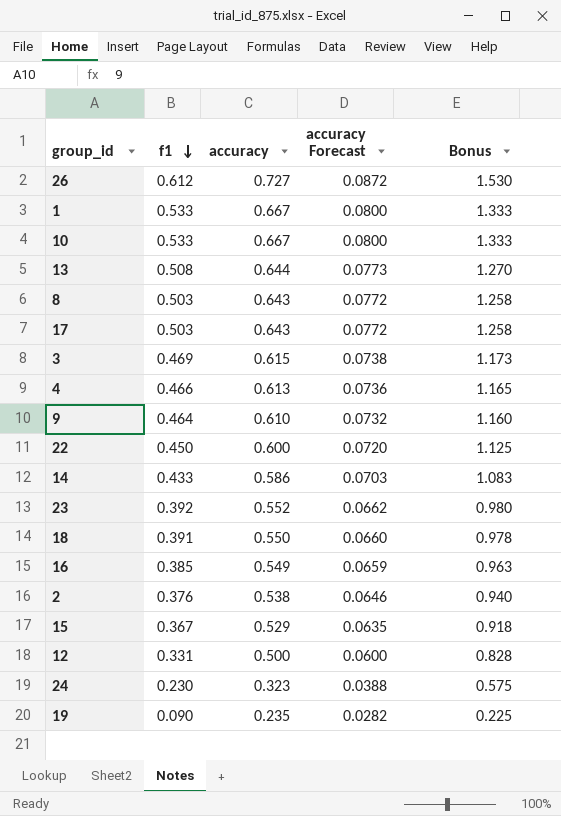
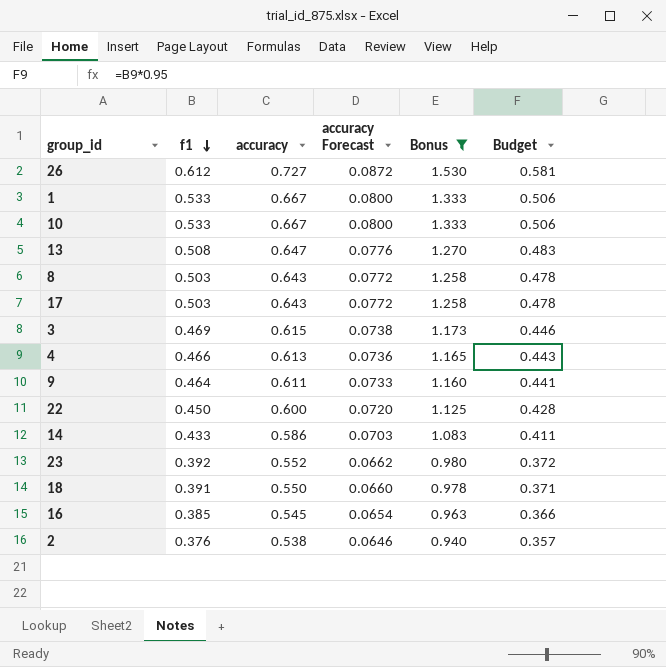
filter: none -> Bonus >= 0.940
column Budget | formula: none -> [f1] * 0.95
13 | accuracy: 0.644 -> 0.647
13 | accuracy Forecast: 0.0773 -> 0.0776
9 | accuracy: 0.610 -> 0.611
9 | accuracy Forecast: 0.0732 -> 0.0733
16 | accuracy: 0.549 -> 0.545
16 | accuracy Forecast: 0.0659 -> 0.0654

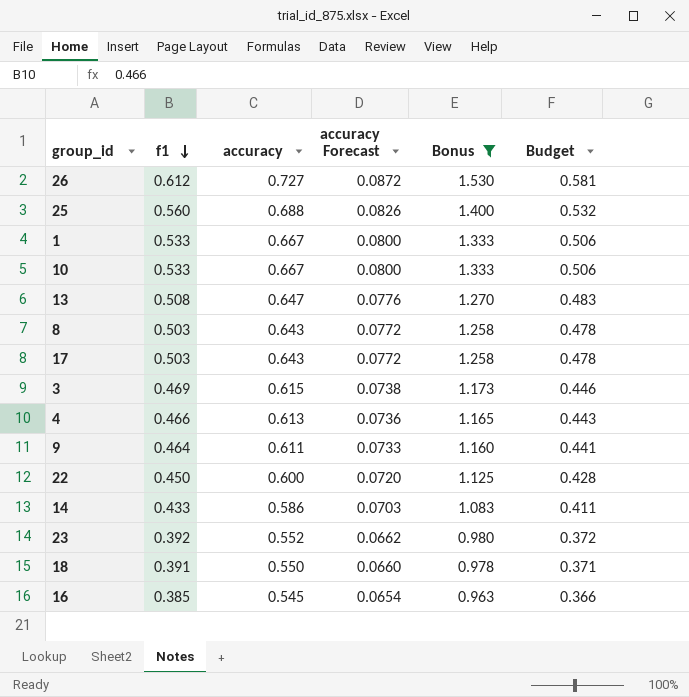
row 2: 0.376 | 0.538 | 0.0646 | 0.940 | 0.357 -> none
row 25: none -> 0.560 | 0.688 | 0.0826 | 1.400 | 0.532

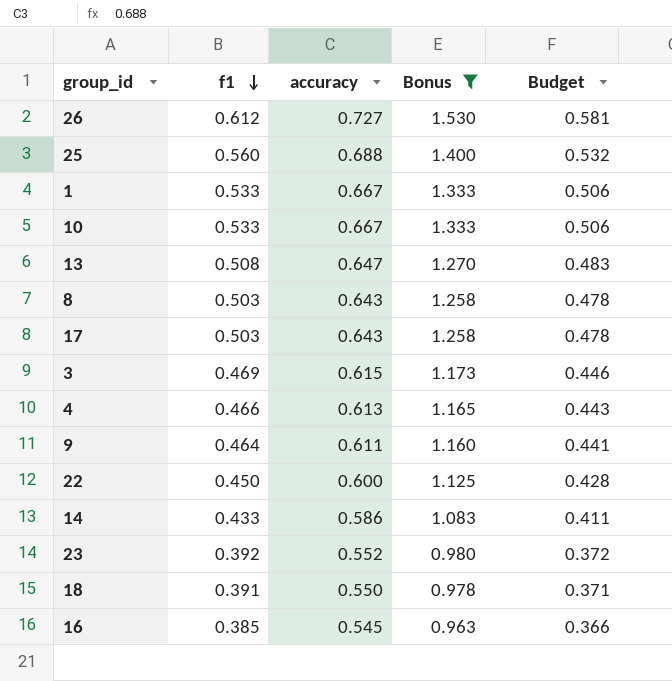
column accuracy Forecast | formula: [accuracy] * 0.12 -> none

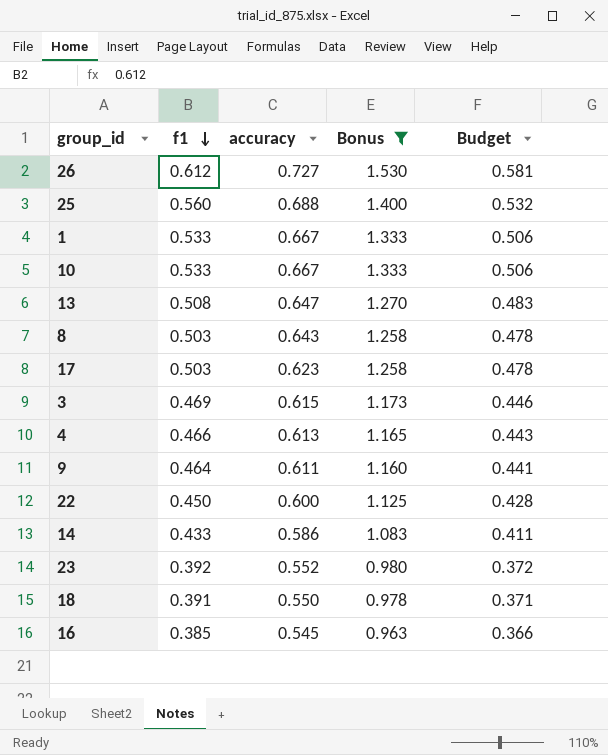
17 | accuracy: 0.643 -> 0.623

